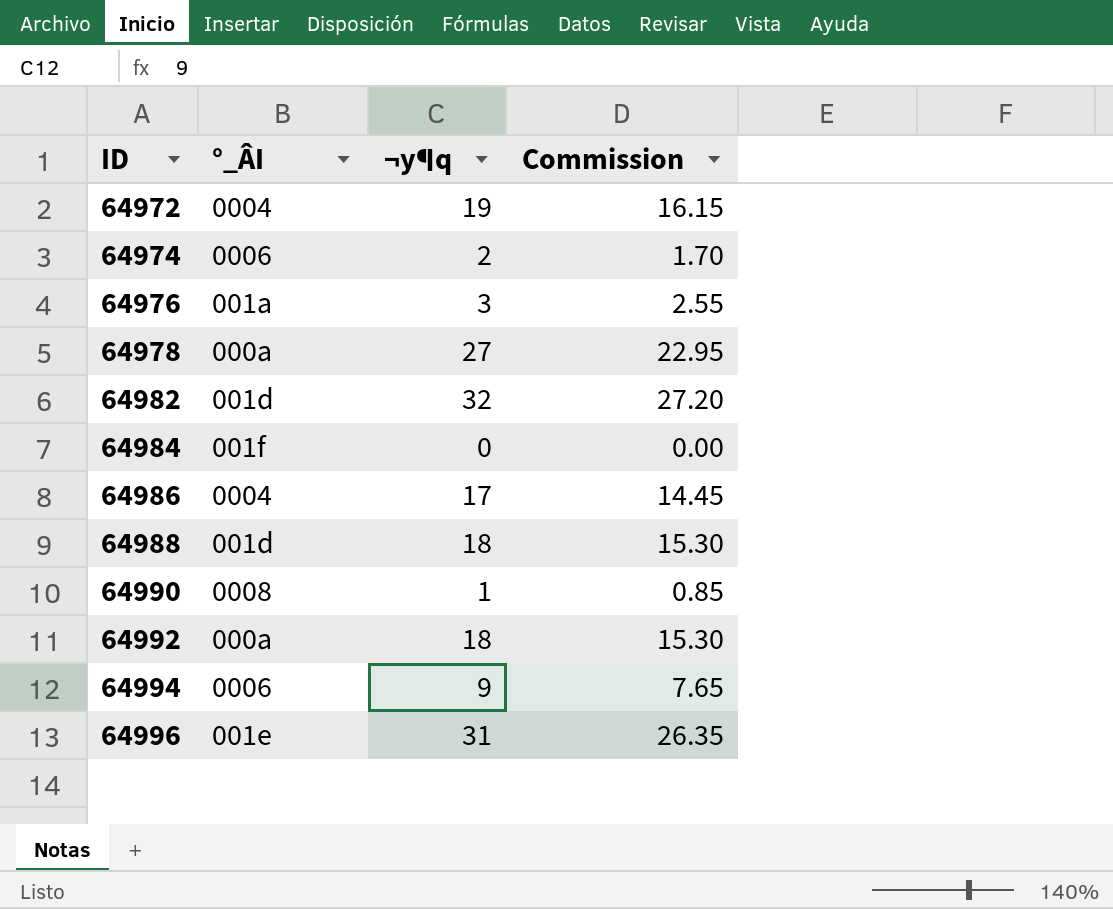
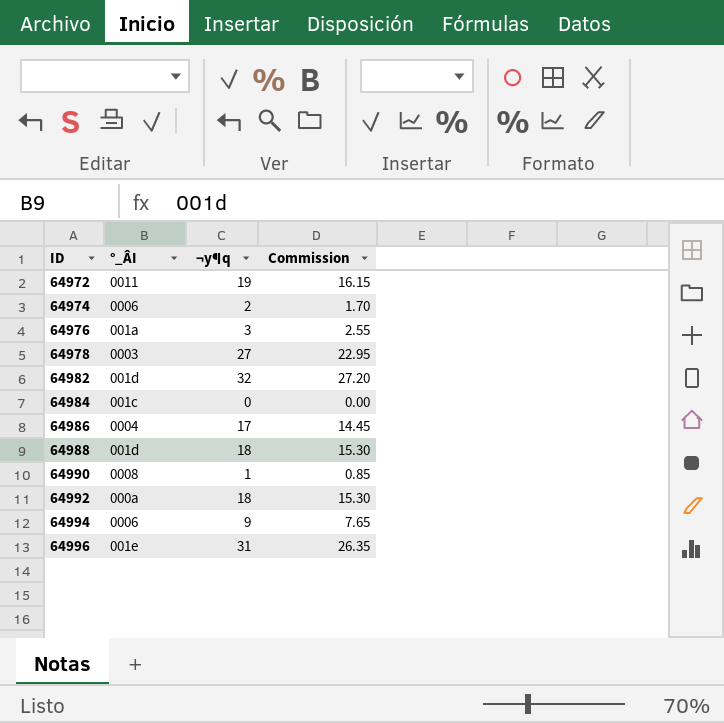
64972 | °_ÂI: 0004 -> 0011
64978 | °_ÂI: 000a -> 0003
64984 | °_ÂI: 001f -> 001c

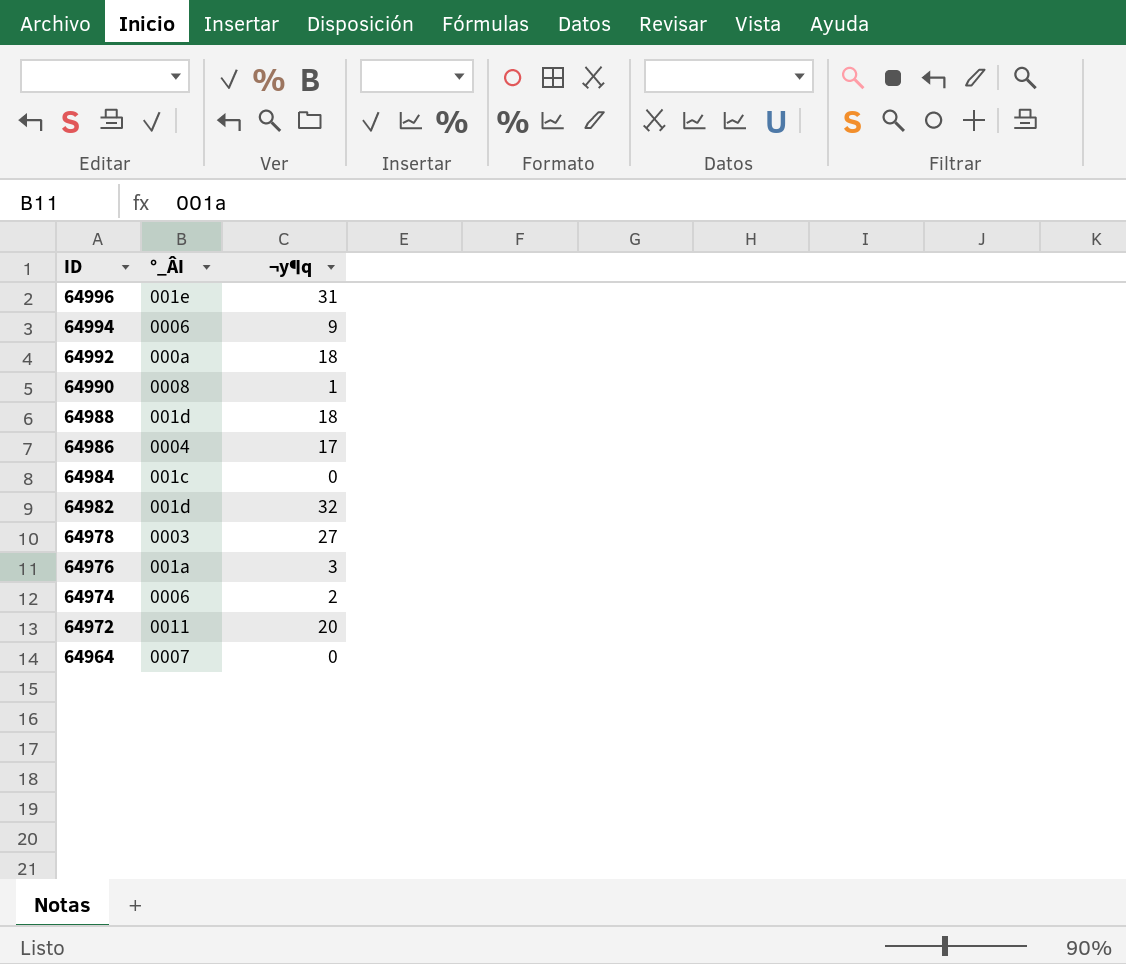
row order: ID ascending -> ID descending
column Commission | formula: [¬y¶q] * 0.85 -> none
64972 | ¬y¶q: 19 -> 20
row 64964: none -> 0007 | 0

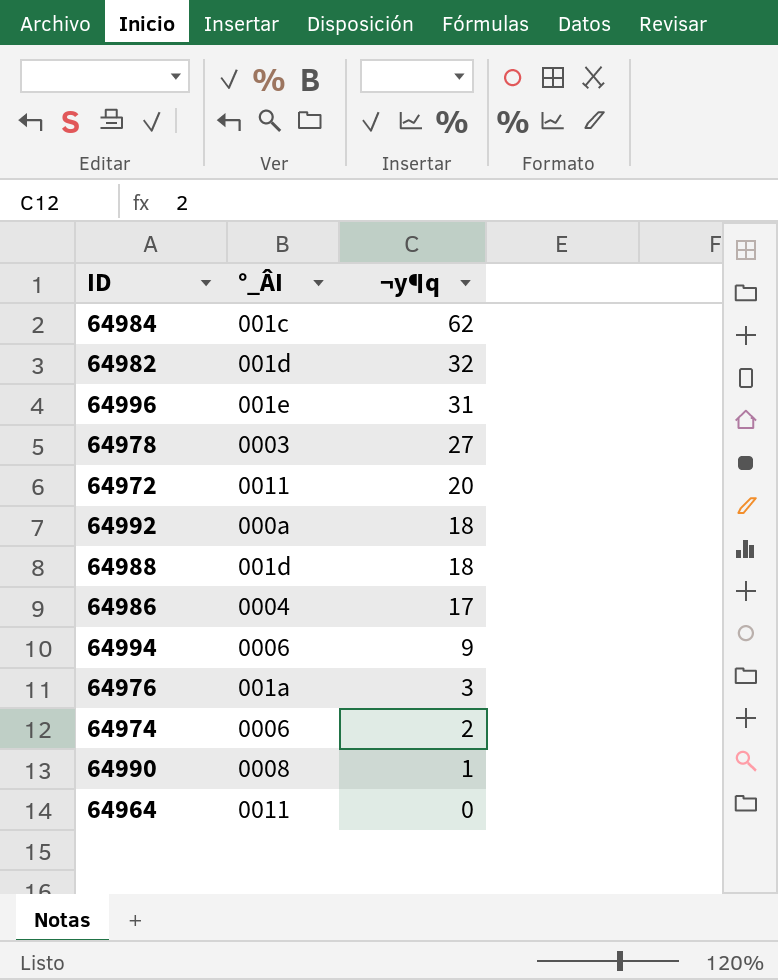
row order: ID descending -> ¬y¶q descending
64984 | ¬y¶q: 0 -> 62
64964 | °_ÂI: 0007 -> 0011

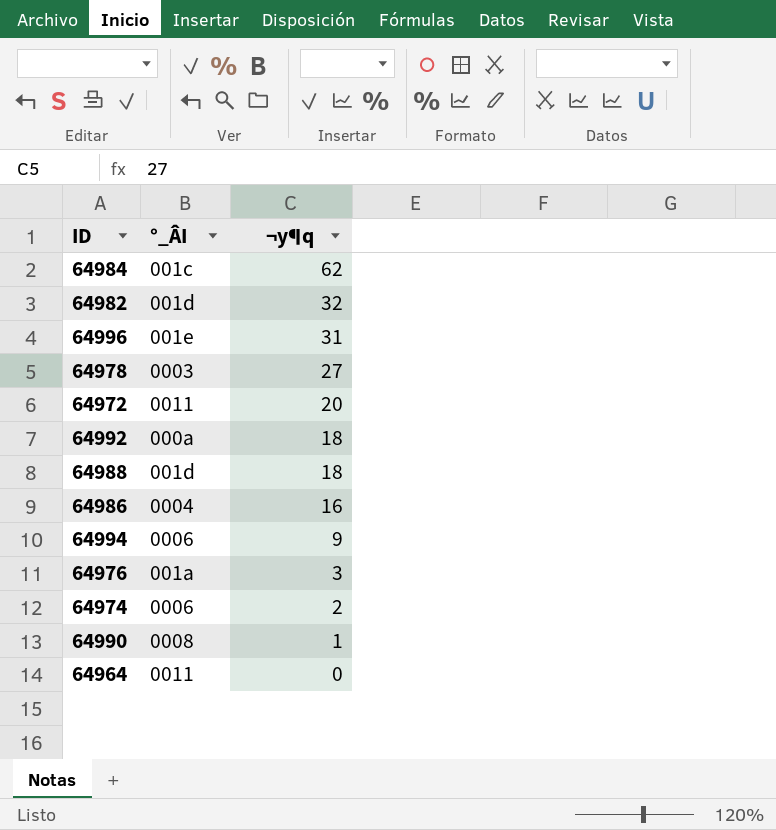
64986 | ¬y¶q: 17 -> 16

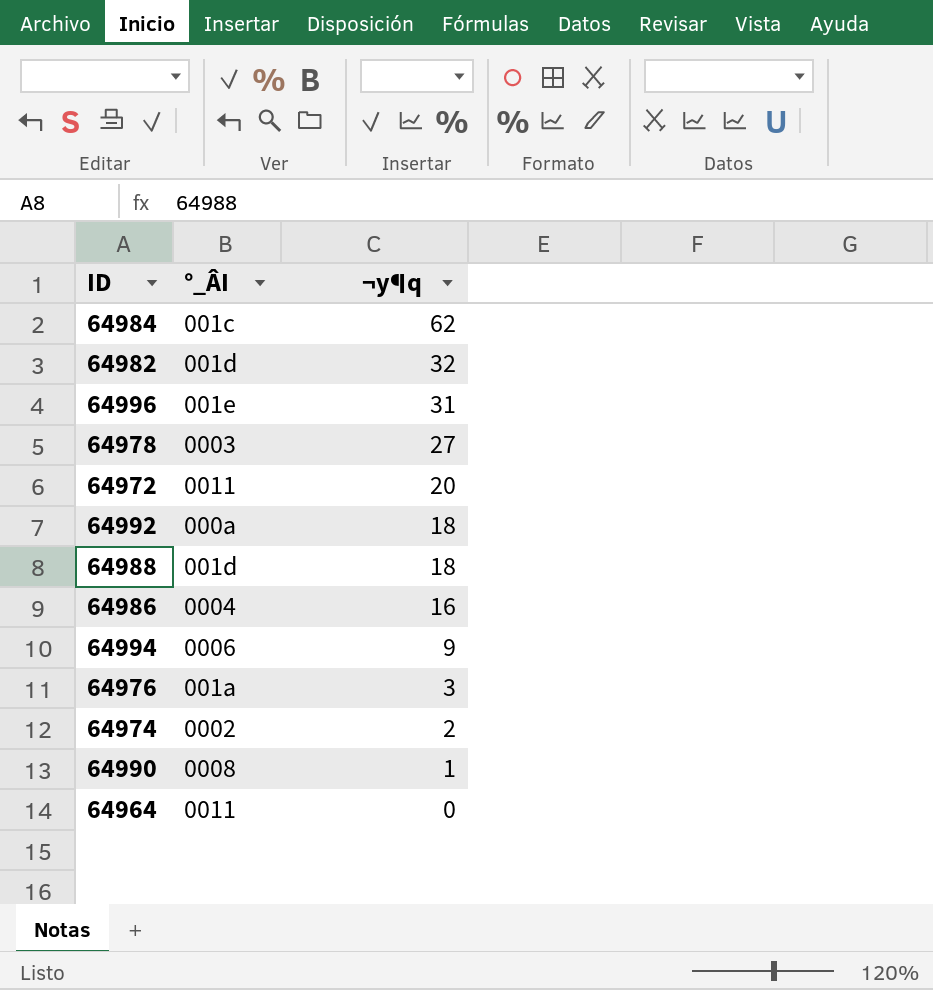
64974 | °_ÂI: 0006 -> 0002

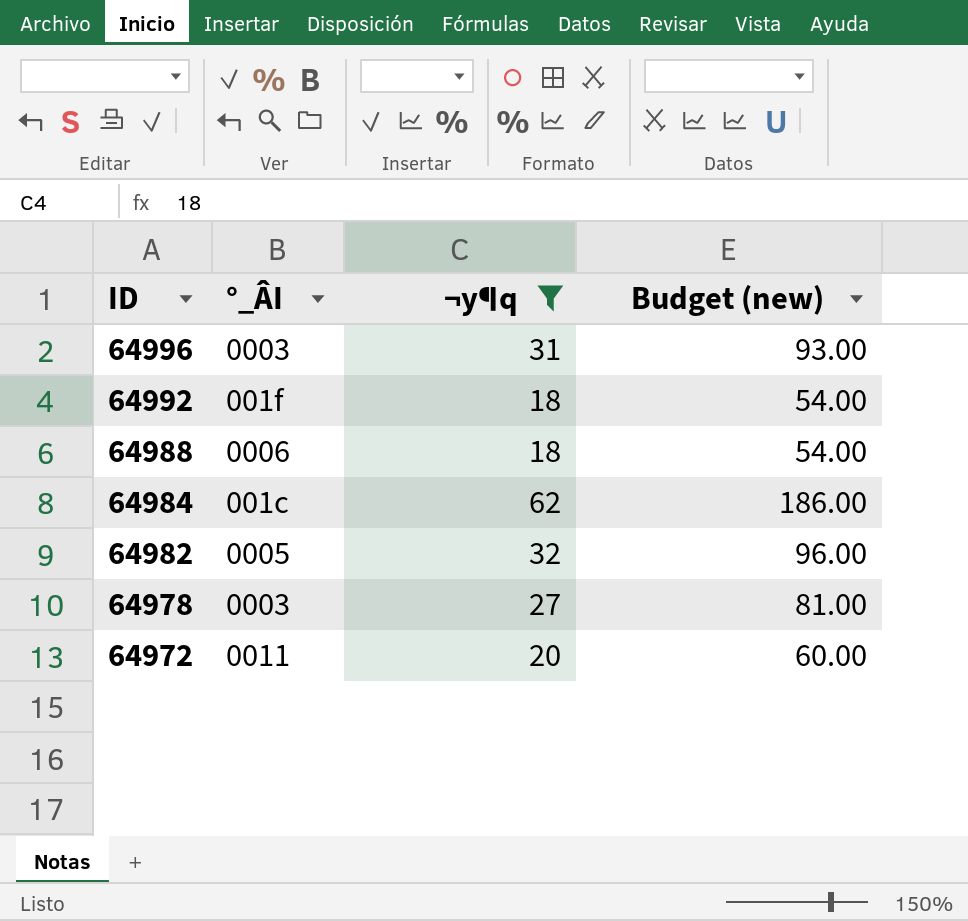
filter: none -> ¬y¶q >= 18
row order: ¬y¶q descending -> ID descending
column Budget (new) | formula: none -> [¬y¶q] * 3
64996 | °_ÂI: 001e -> 0003
64992 | °_ÂI: 000a -> 001f
64988 | °_ÂI: 001d -> 0006
64982 | °_ÂI: 001d -> 0005

